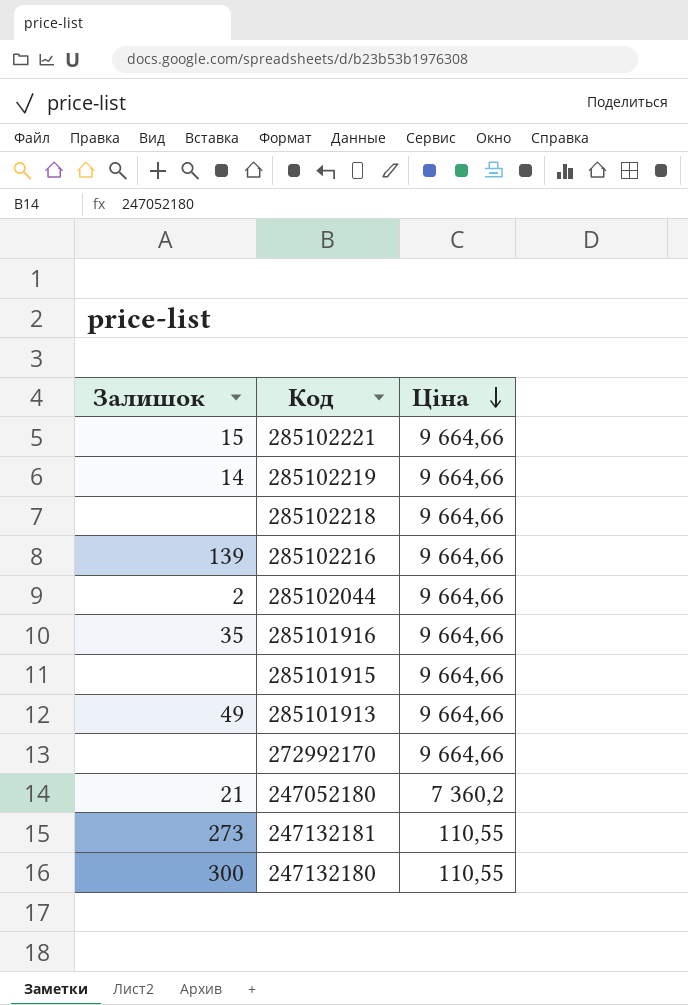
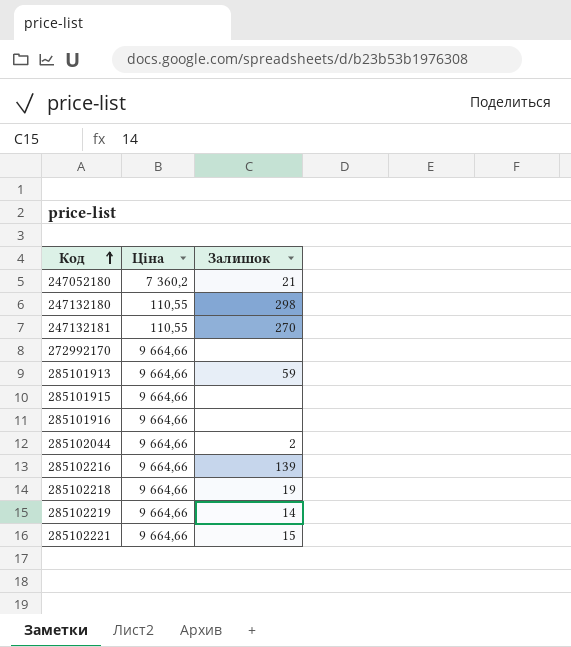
row order: Ціна descending -> Код ascending
column Залишок | position: 1 -> 3
247132180 | Залишок: 300 -> 298
247132181 | Залишок: 273 -> 270
285101913 | Залишок: 49 -> 59
285101916 | Залишок: 35 -> none
285102218 | Залишок: none -> 19

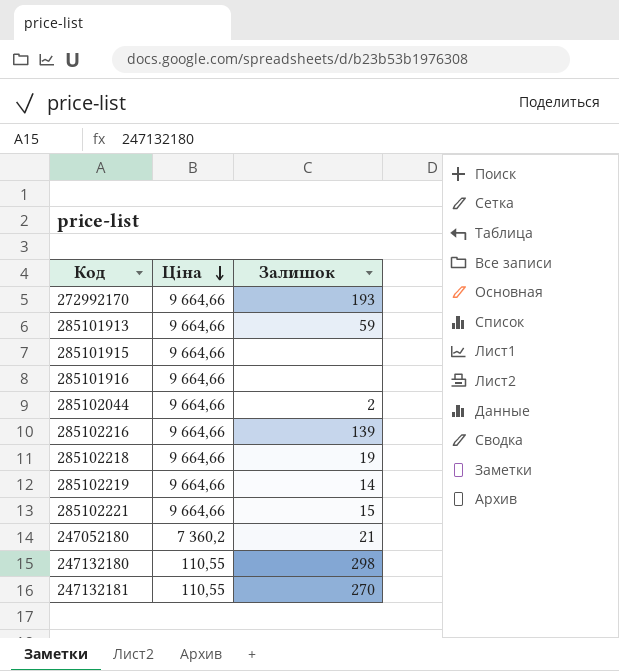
row order: Код ascending -> Ціна descending
272992170 | Залишок: none -> 193

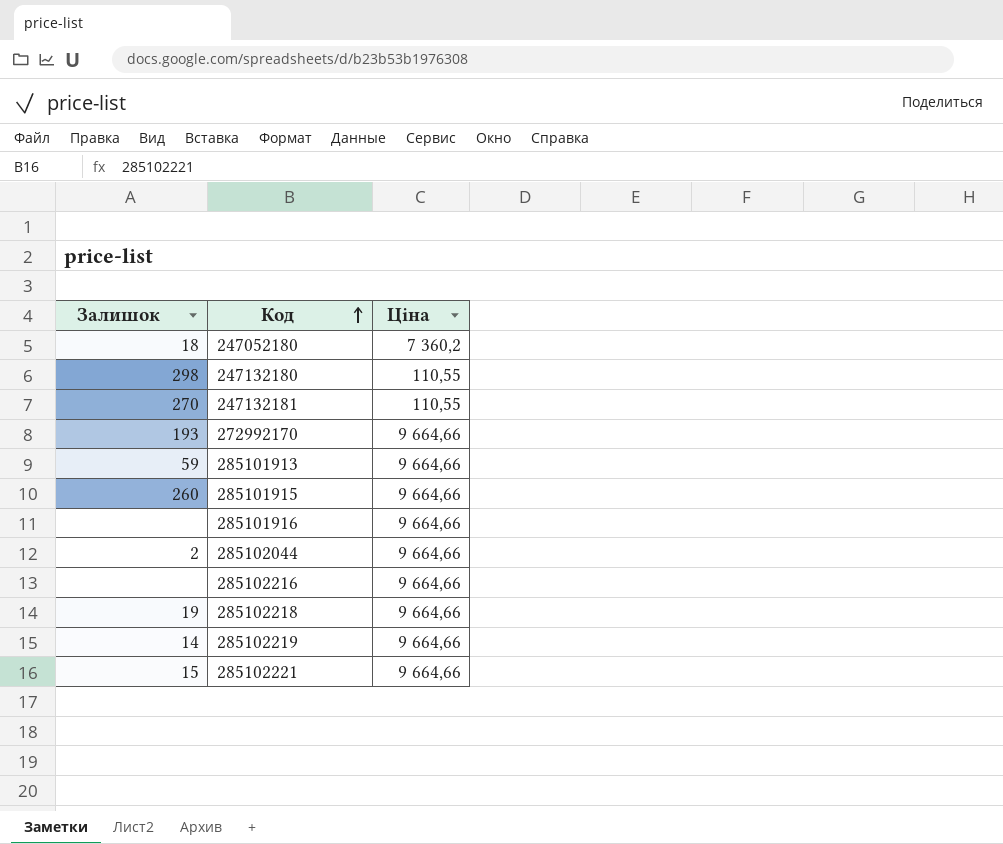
row order: Ціна descending -> Код ascending
column Залишок | position: 3 -> 1
247052180 | Залишок: 21 -> 18
285101915 | Залишок: none -> 260
285102216 | Залишок: 139 -> none

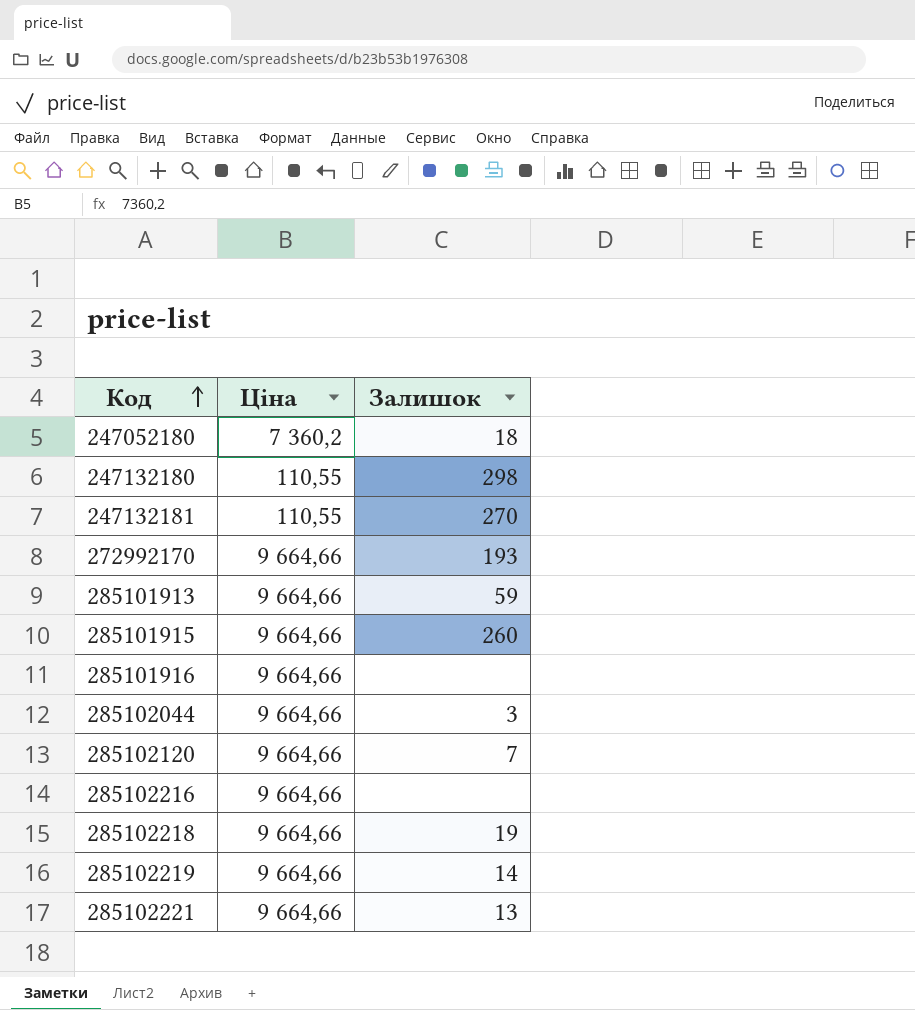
column Залишок | position: 1 -> 3
285102044 | Залишок: 2 -> 3
row 285102120: none -> 9 664,66 | 7
285102221 | Залишок: 15 -> 13

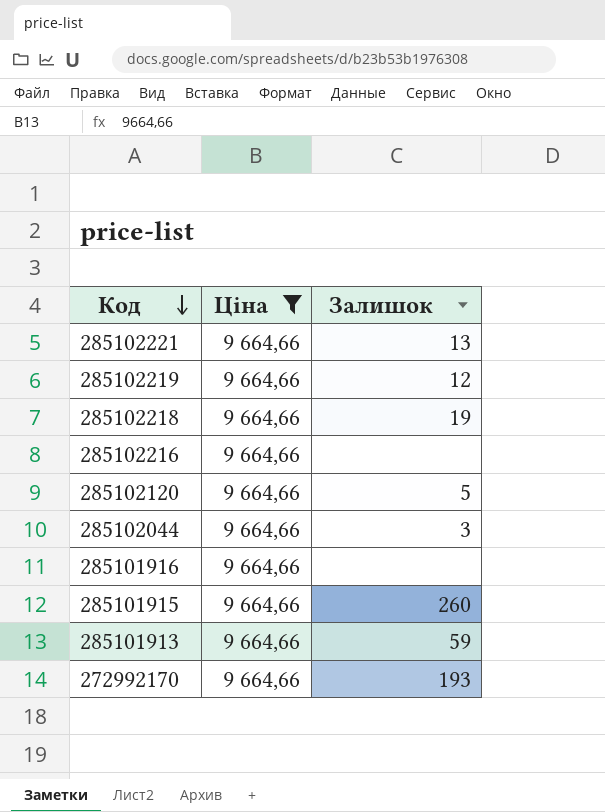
filter: none -> Ціна = 9 664,66
row order: Код ascending -> Код descending
285102219 | Залишок: 14 -> 12
285102120 | Залишок: 7 -> 5

